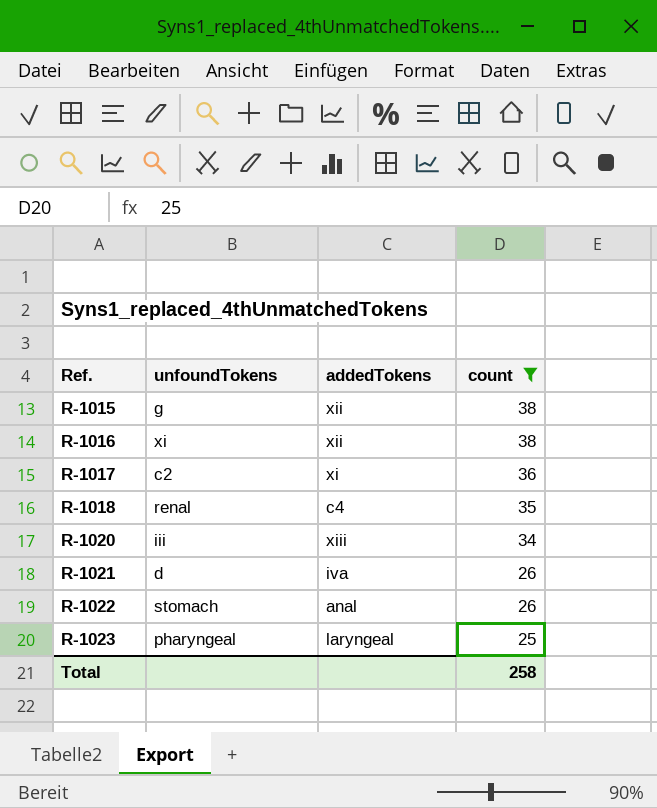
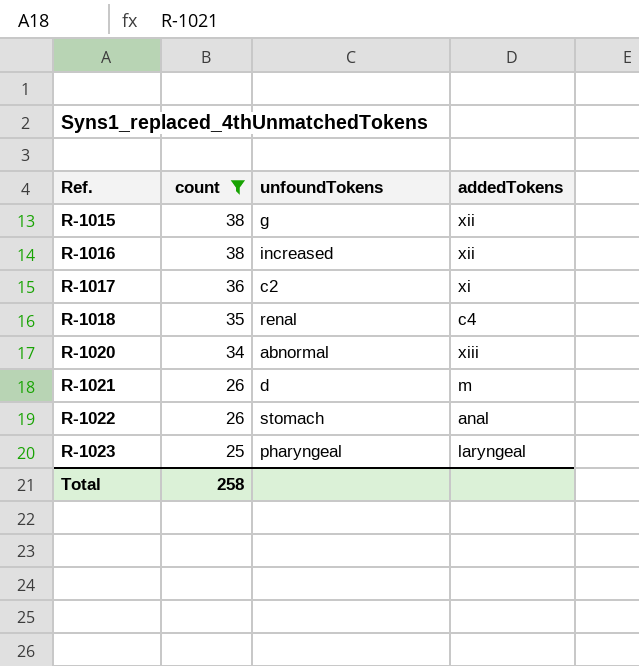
column count | position: 4 -> 2
R-1016 | unfoundTokens: xi -> increased
R-1020 | unfoundTokens: iii -> abnormal
R-1021 | addedTokens: iva -> m

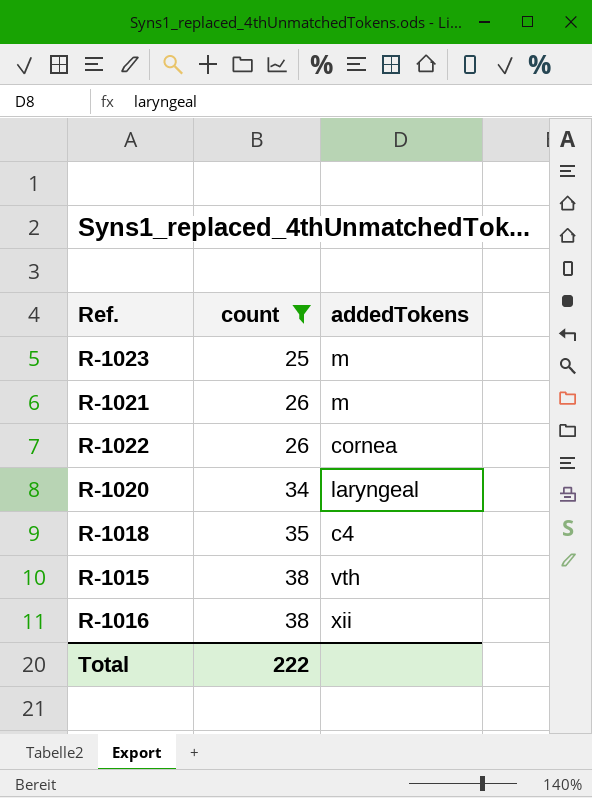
row order: Ref. ascending -> count ascending
column unfoundTokens | position: 3 -> none
row R-1017: 36 | c2 | xi -> none
R-1023 | addedTokens: laryngeal -> m
R-1022 | addedTokens: anal -> cornea
R-1020 | addedTokens: xiii -> laryngeal
R-1015 | addedTokens: xii -> vth
Total | count: 258 -> 222

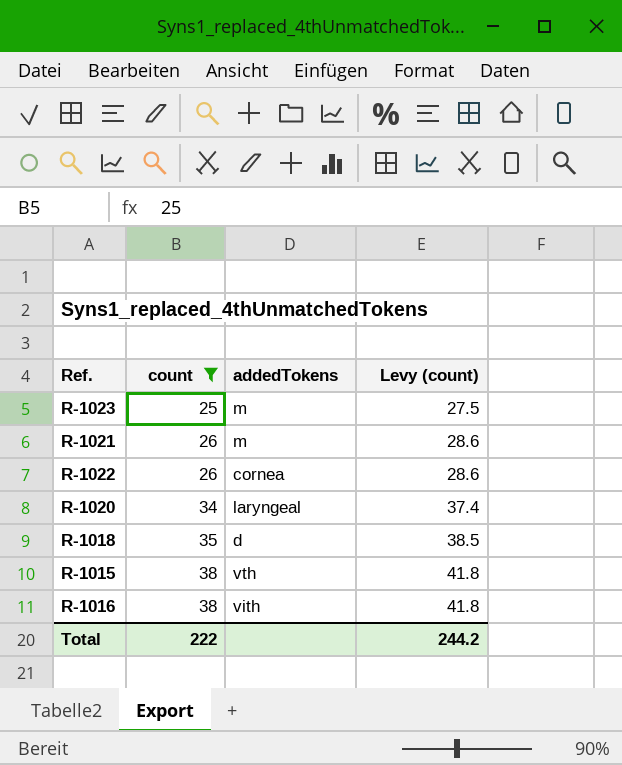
column Levy (count) | formula: none -> [count] * 1.1
R-1018 | addedTokens: c4 -> d
R-1016 | addedTokens: xii -> vith

